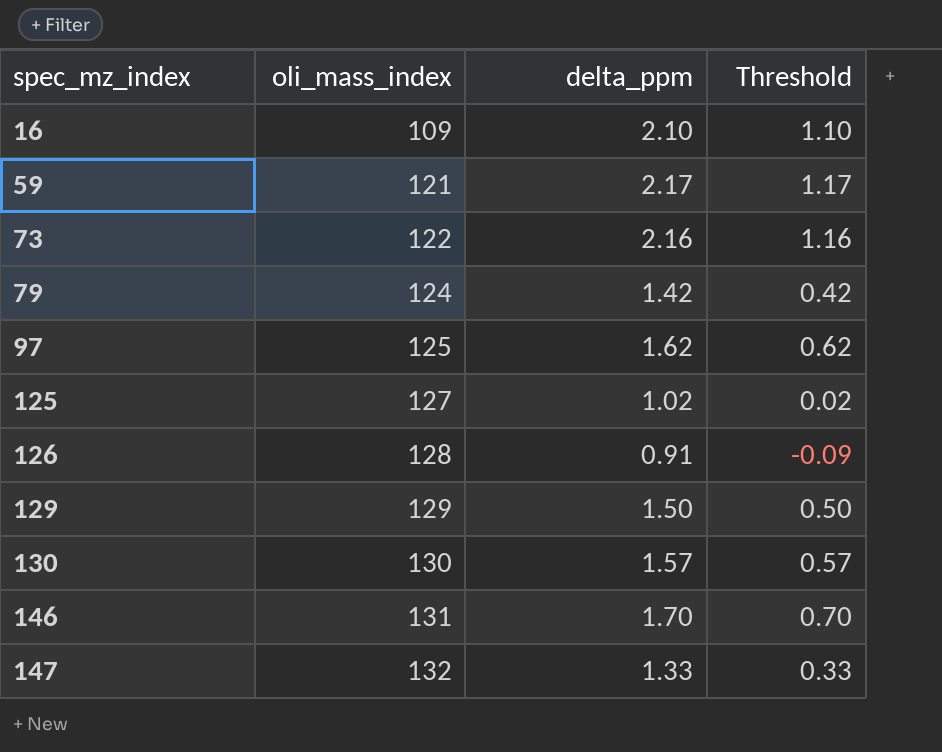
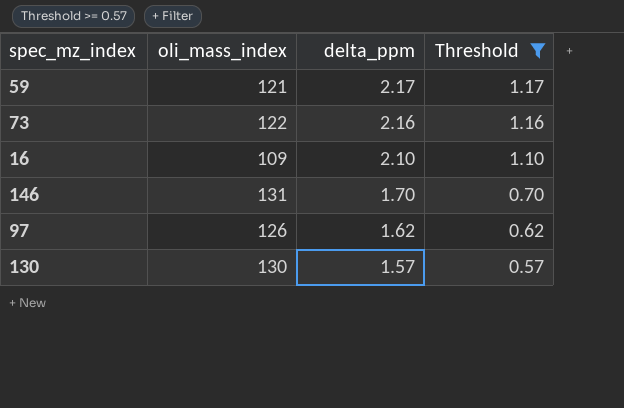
filter: none -> Threshold >= 0.57
row order: spec_mz_index ascending -> delta_ppm descending
97 | oli_mass_index: 125 -> 126

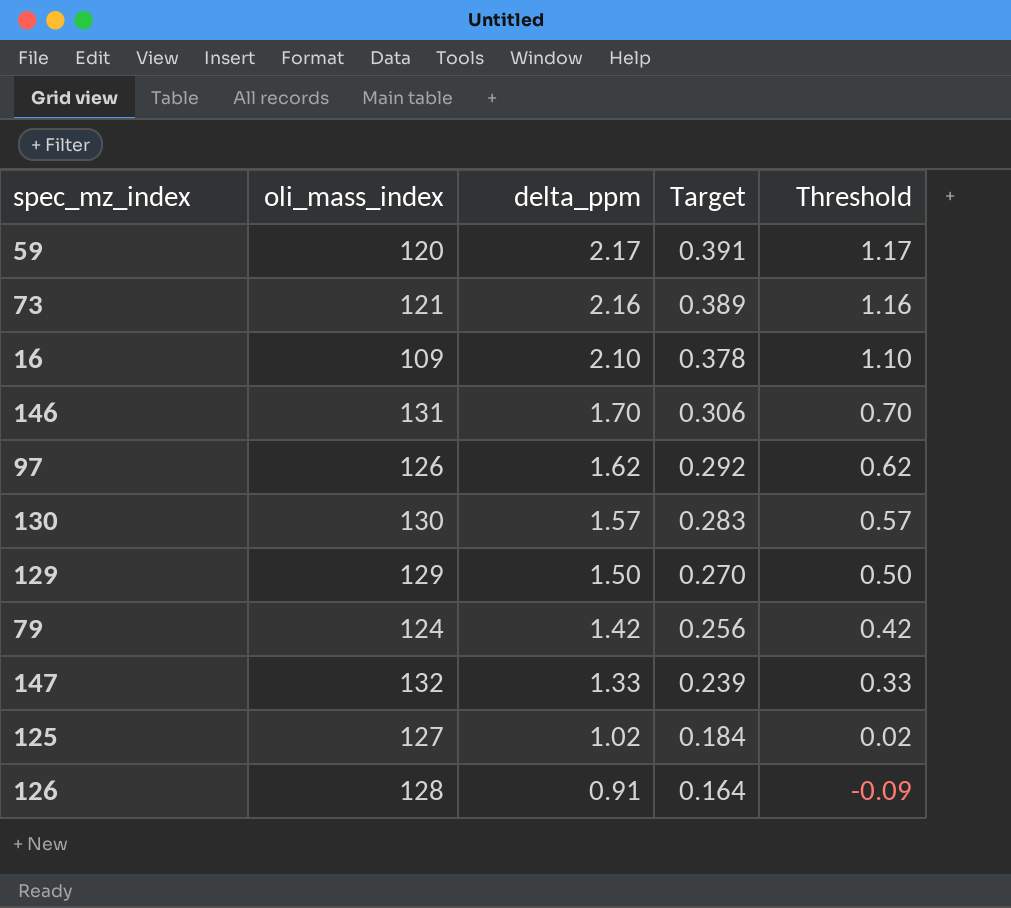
filter: Threshold >= 0.57 -> none
column Target | formula: none -> [delta_ppm] * 0.18
59 | oli_mass_index: 121 -> 120
73 | oli_mass_index: 122 -> 121

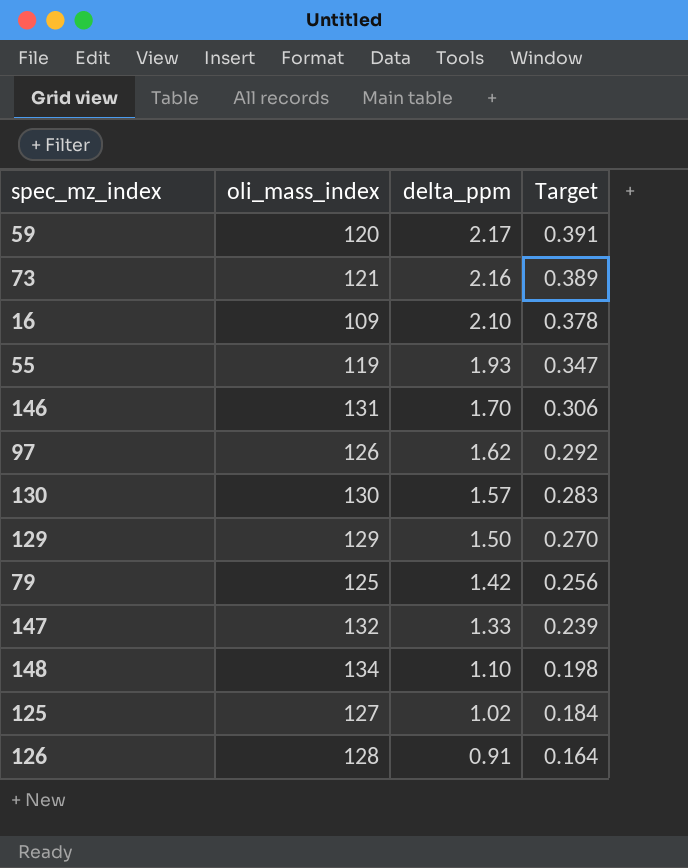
column Threshold | formula: [delta_ppm] - 1 -> none
row 55: none -> 119 | 1.93 | 0.347
79 | oli_mass_index: 124 -> 125
row 148: none -> 134 | 1.10 | 0.198

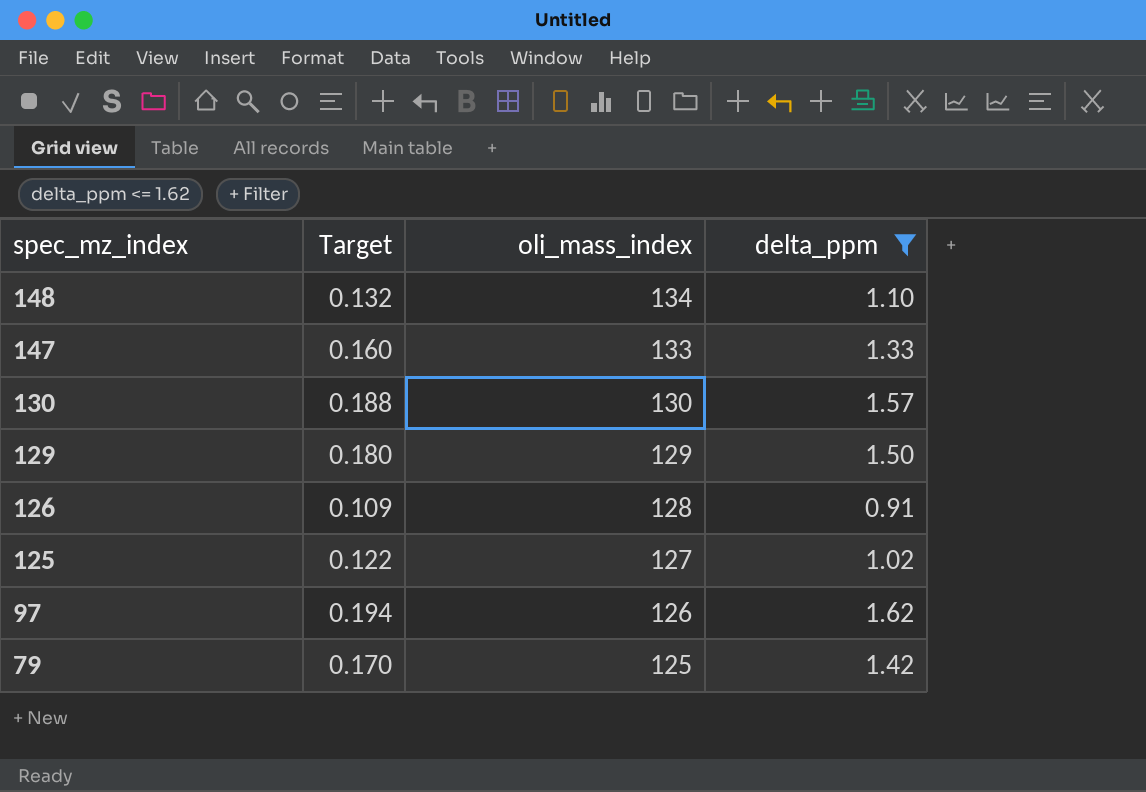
filter: none -> delta_ppm <= 1.62
row order: delta_ppm descending -> spec_mz_index descending
column Target | formula: [delta_ppm] * 0.18 -> [delta_ppm] * 0.12
column Target | position: 4 -> 2
147 | oli_mass_index: 132 -> 133

